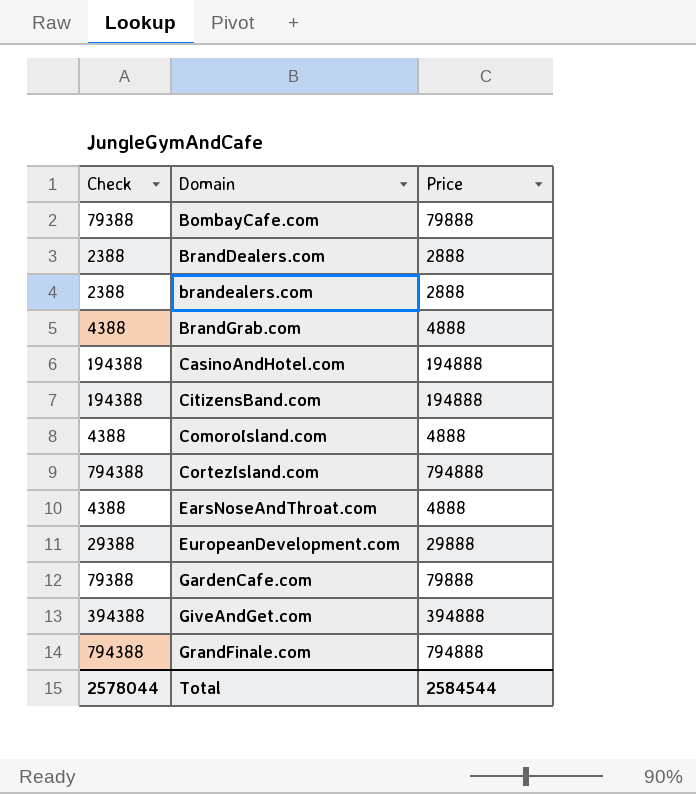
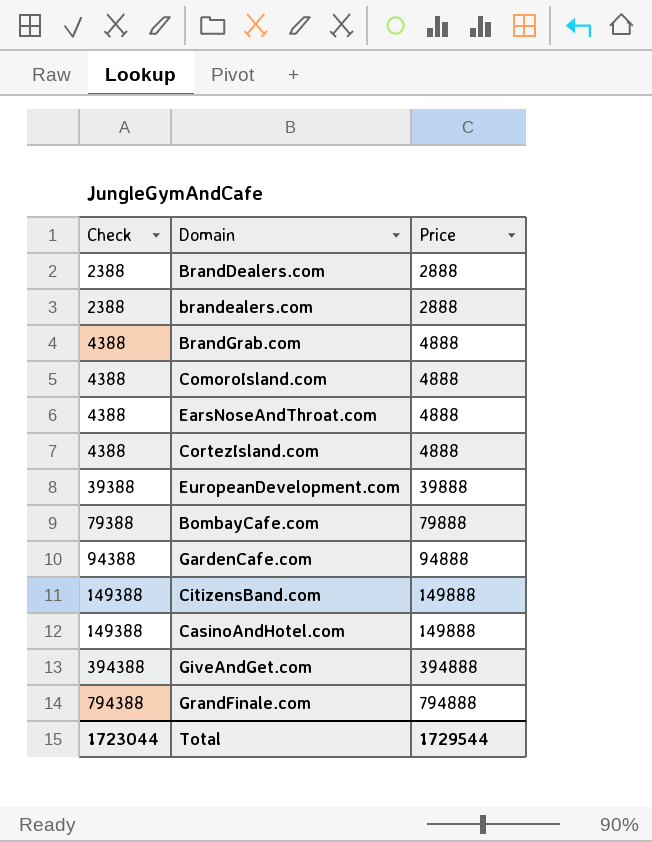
row order: Domain ascending -> Check ascending
CortezIsland.com | Check: 794388 -> 4388
CortezIsland.com | Price: 794888 -> 4888
EuropeanDevelopment.com | Check: 29388 -> 39388
EuropeanDevelopment.com | Price: 29888 -> 39888
GardenCafe.com | Check: 79388 -> 94388
GardenCafe.com | Price: 79888 -> 94888
CitizensBand.com | Check: 194388 -> 149388
CitizensBand.com | Price: 194888 -> 149888
CasinoAndHotel.com | Check: 194388 -> 149388
CasinoAndHotel.com | Price: 194888 -> 149888
Total | Check: 2578044 -> 1723044
Total | Price: 2584544 -> 1729544

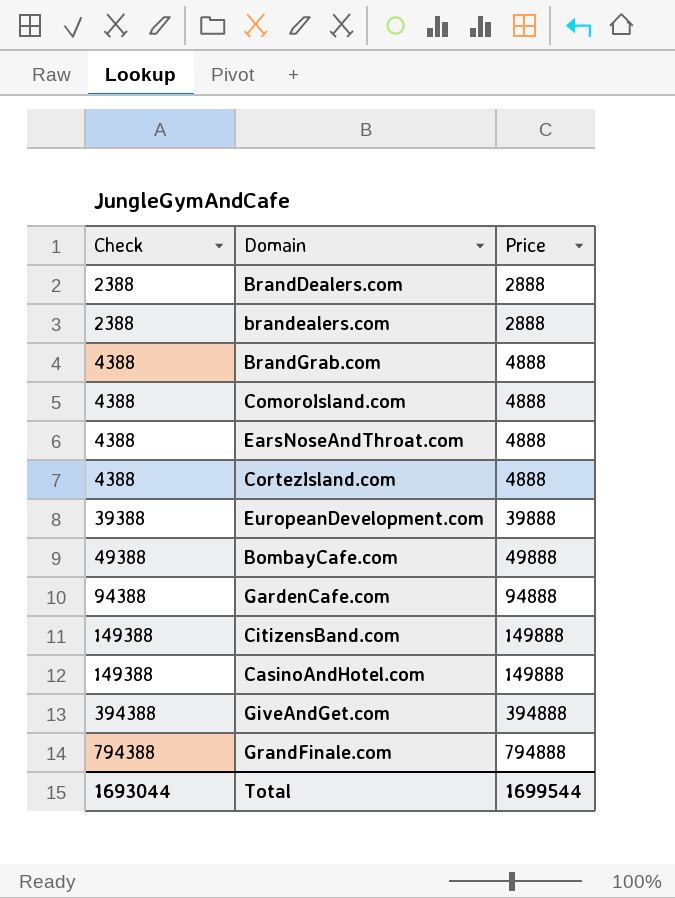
BombayCafe.com | Check: 79388 -> 49388
BombayCafe.com | Price: 79888 -> 49888
Total | Check: 1723044 -> 1693044
Total | Price: 1729544 -> 1699544

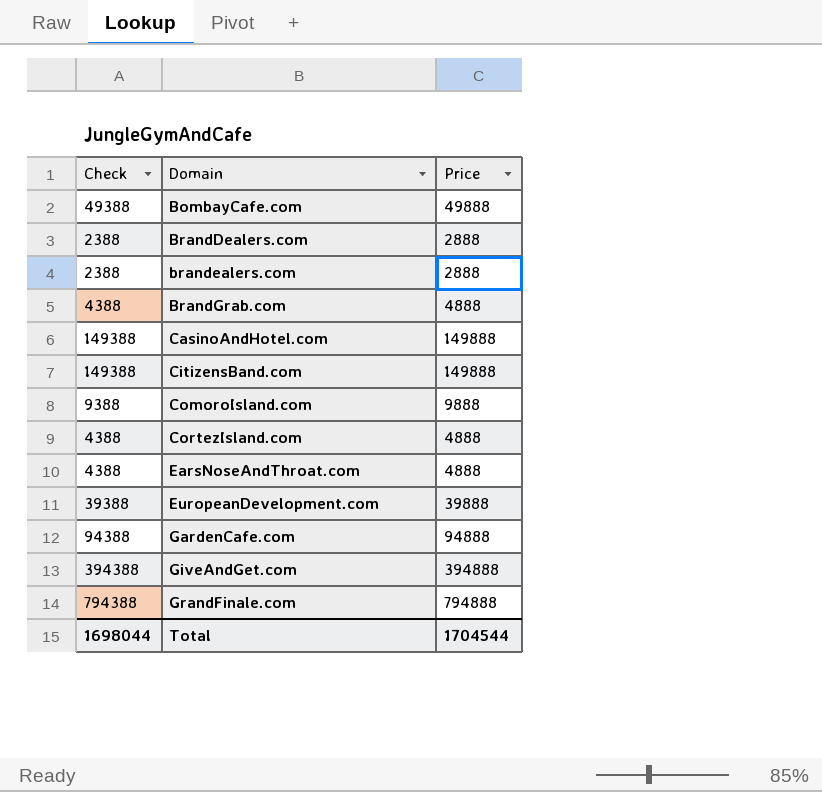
row order: Check ascending -> Domain ascending
ComoroIsland.com | Check: 4388 -> 9388
ComoroIsland.com | Price: 4888 -> 9888
Total | Check: 1693044 -> 1698044
Total | Price: 1699544 -> 1704544

